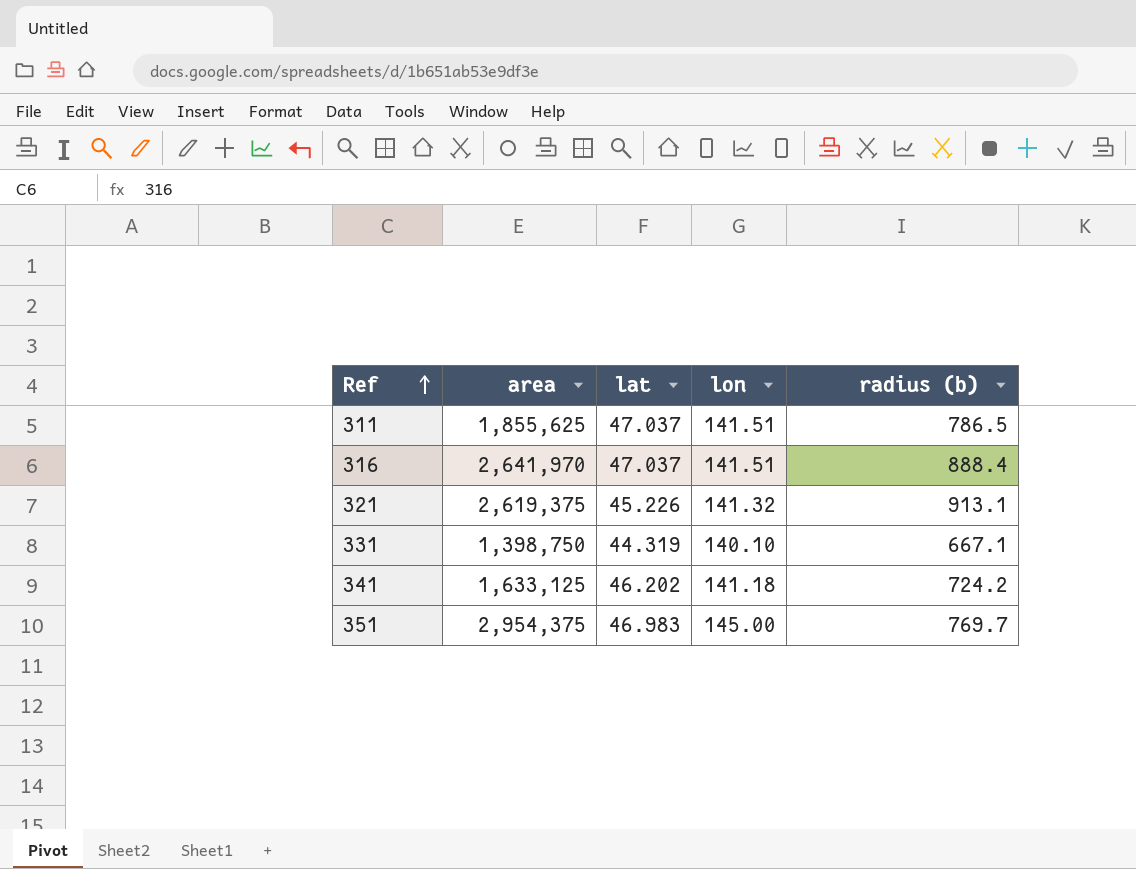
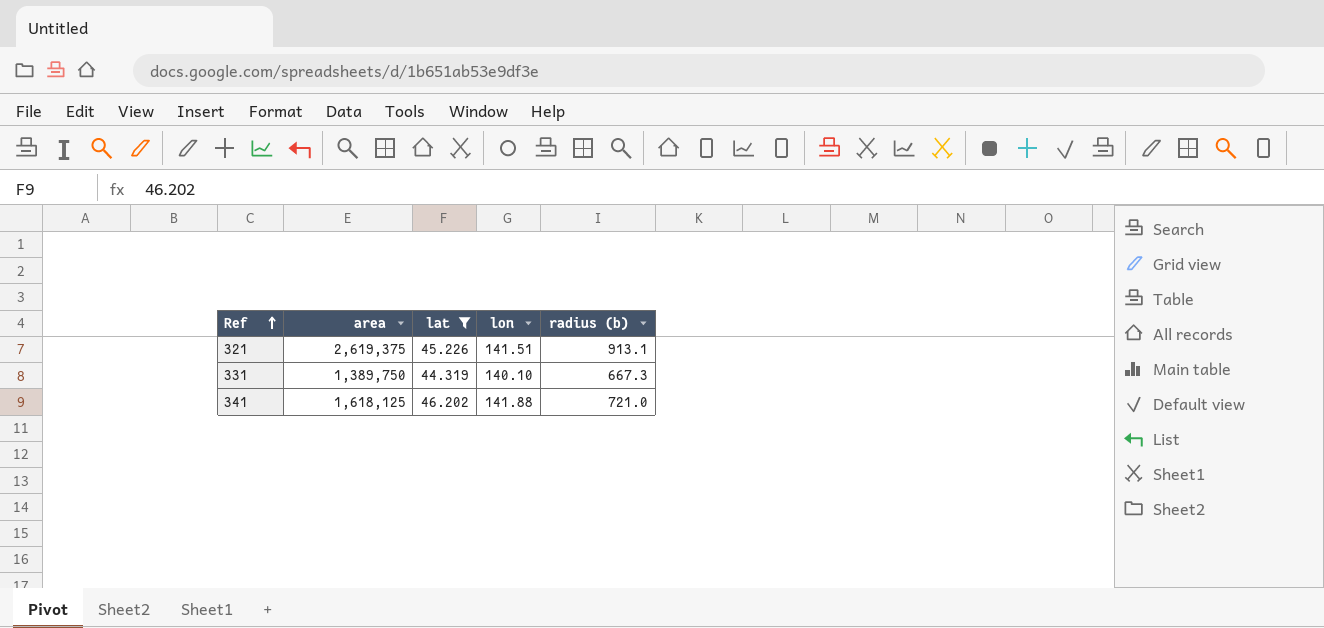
filter: none -> lat <= 46.202
321 | lon: 141.32 -> 141.51
331 | area: 1,398,750 -> 1,389,750
331 | radius (b): 667.1 -> 667.3
341 | area: 1,633,125 -> 1,618,125
341 | lon: 141.18 -> 141.88
341 | radius (b): 724.2 -> 721.0

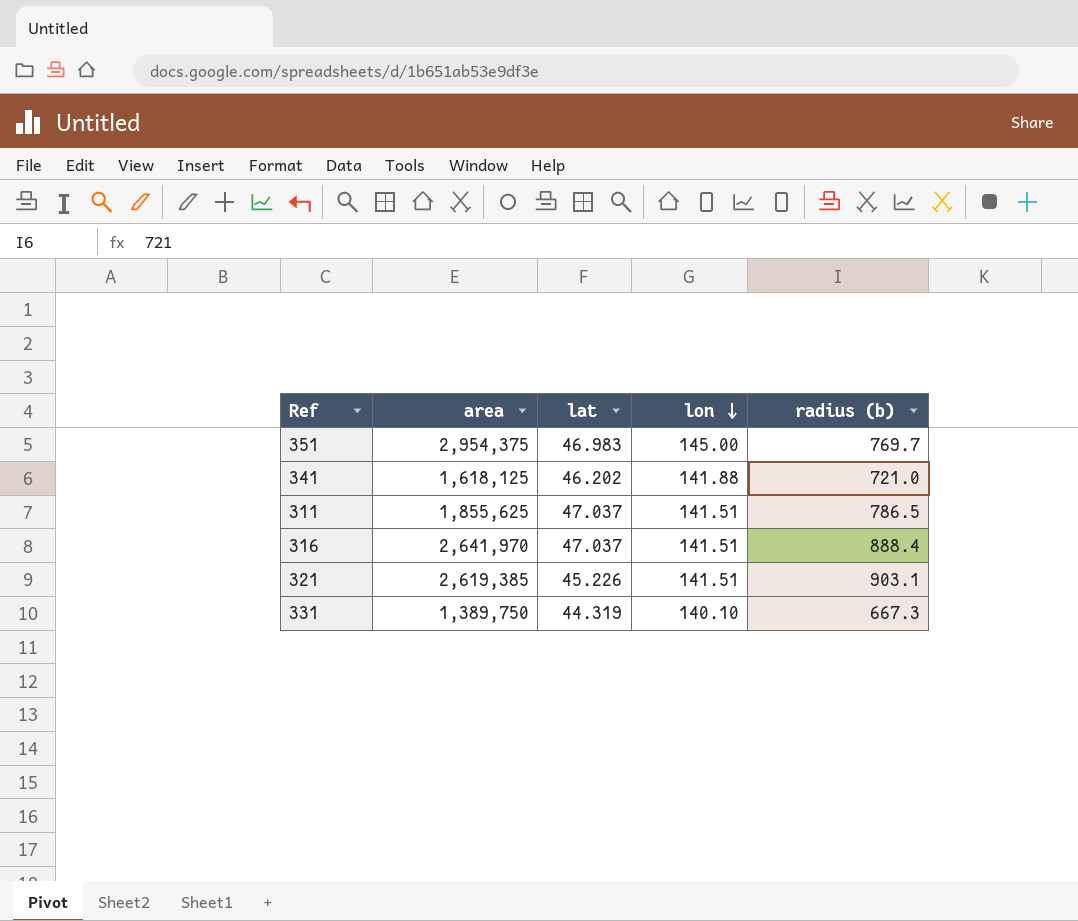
filter: lat <= 46.202 -> none
row order: Ref ascending -> lon descending
321 | area: 2,619,375 -> 2,619,385
321 | radius (b): 913.1 -> 903.1

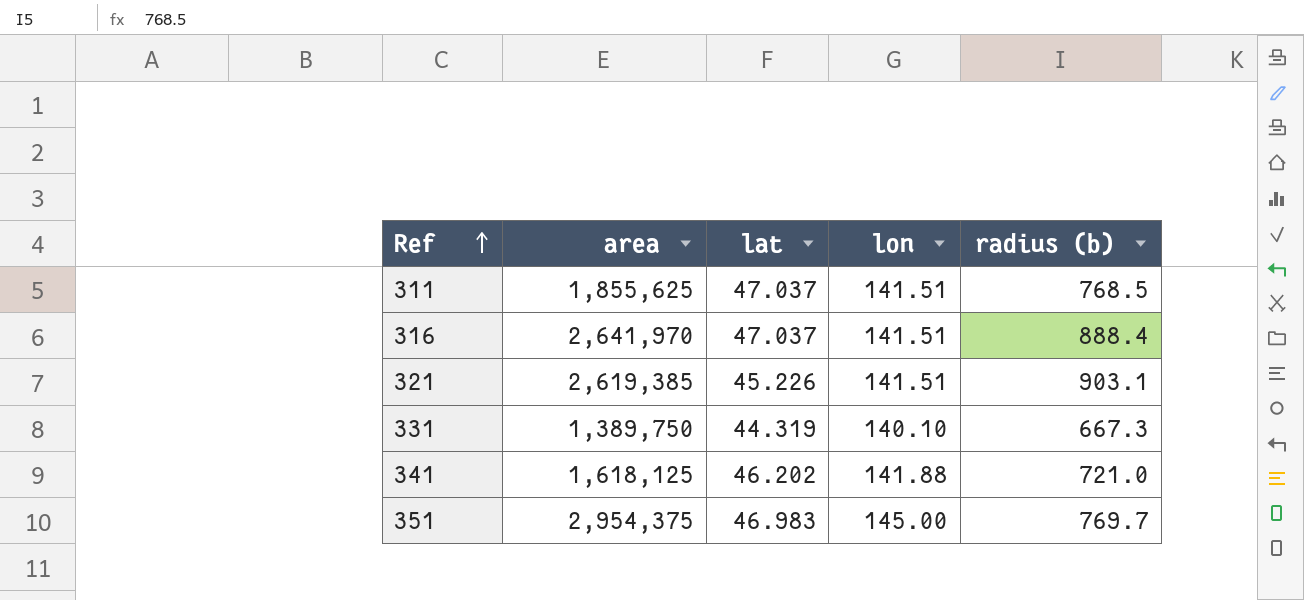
row order: lon descending -> Ref ascending
311 | radius (b): 786.5 -> 768.5

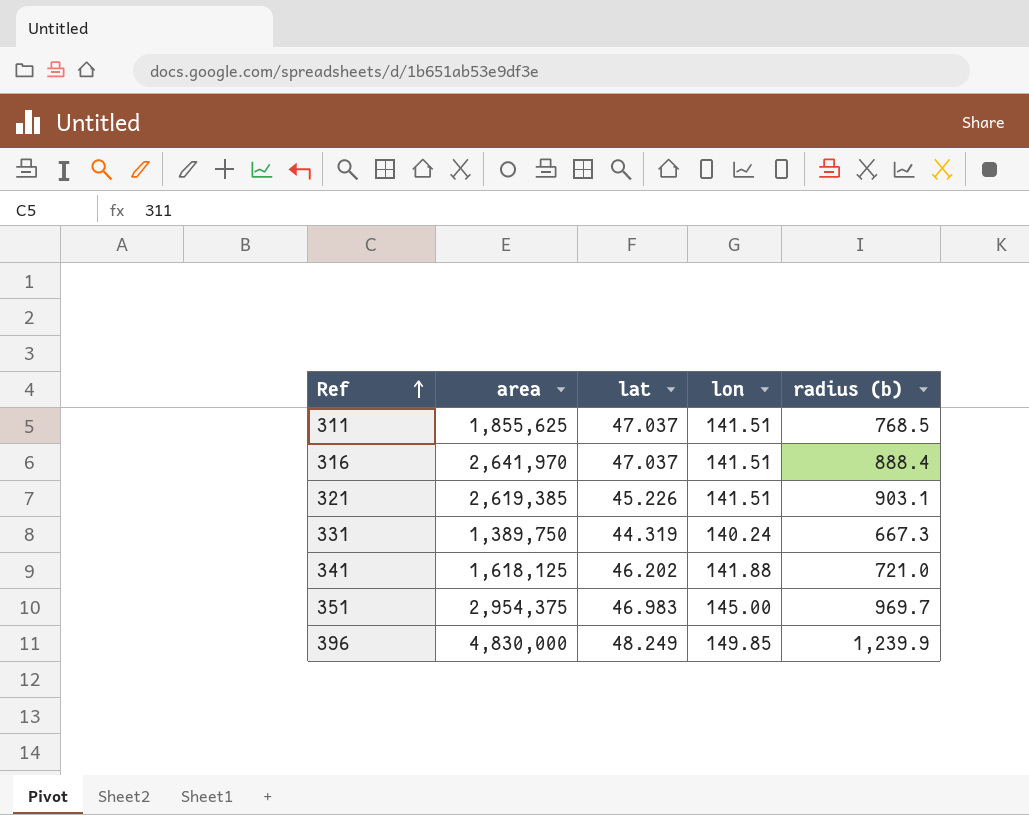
331 | lon: 140.10 -> 140.24
351 | radius (b): 769.7 -> 969.7
row 396: none -> 4,830,000 | 48.249 | 149.85 | 1,239.9

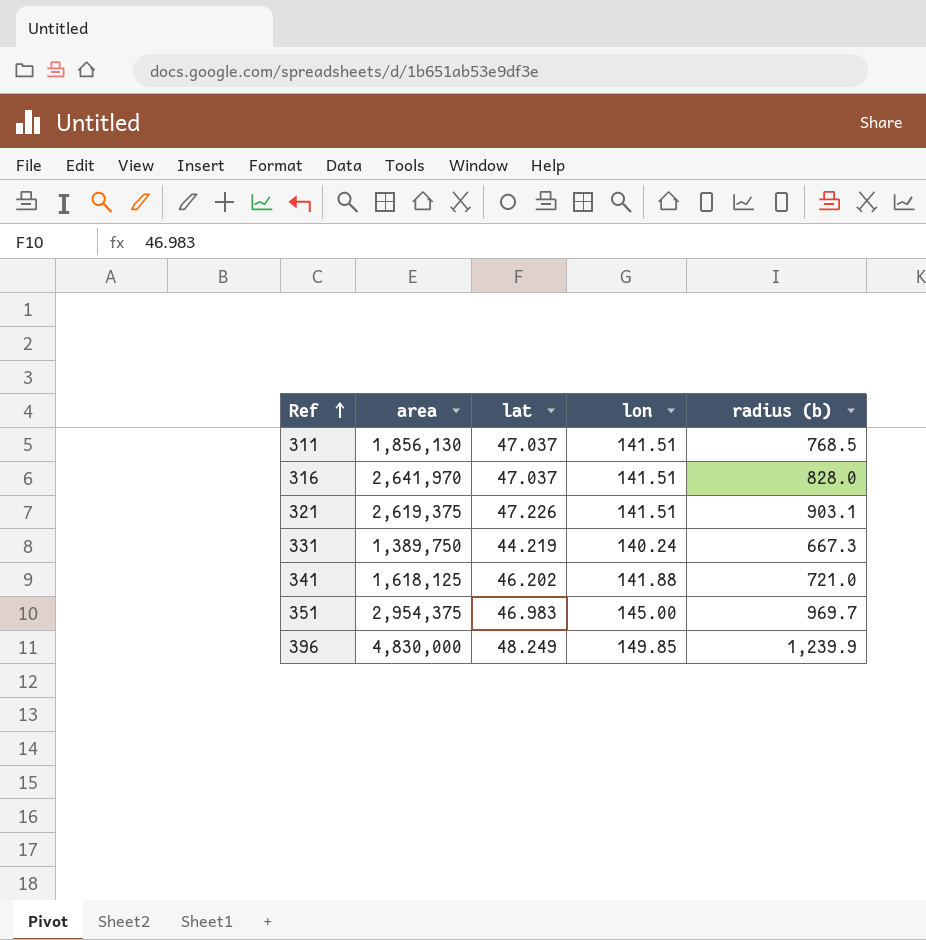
311 | area: 1,855,625 -> 1,856,130
316 | radius (b): 888.4 -> 828.0
321 | area: 2,619,385 -> 2,619,375
321 | lat: 45.226 -> 47.226
331 | lat: 44.319 -> 44.219

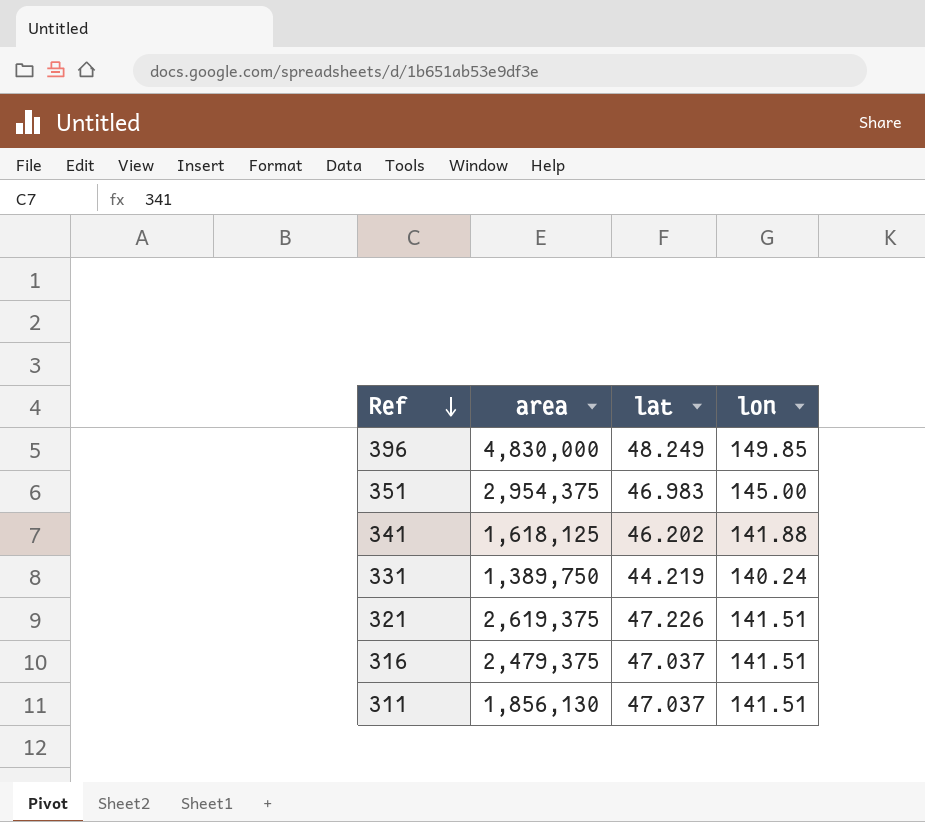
row order: Ref ascending -> Ref descending
column radius (b) | position: 5 -> none
316 | area: 2,641,970 -> 2,479,375

